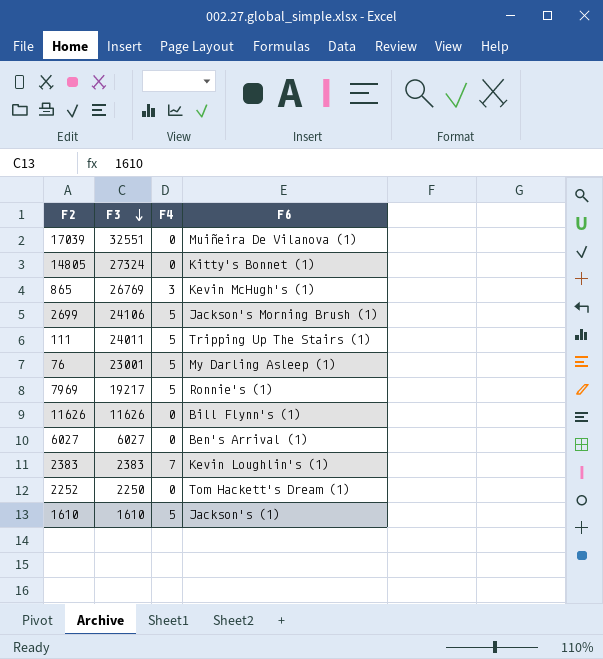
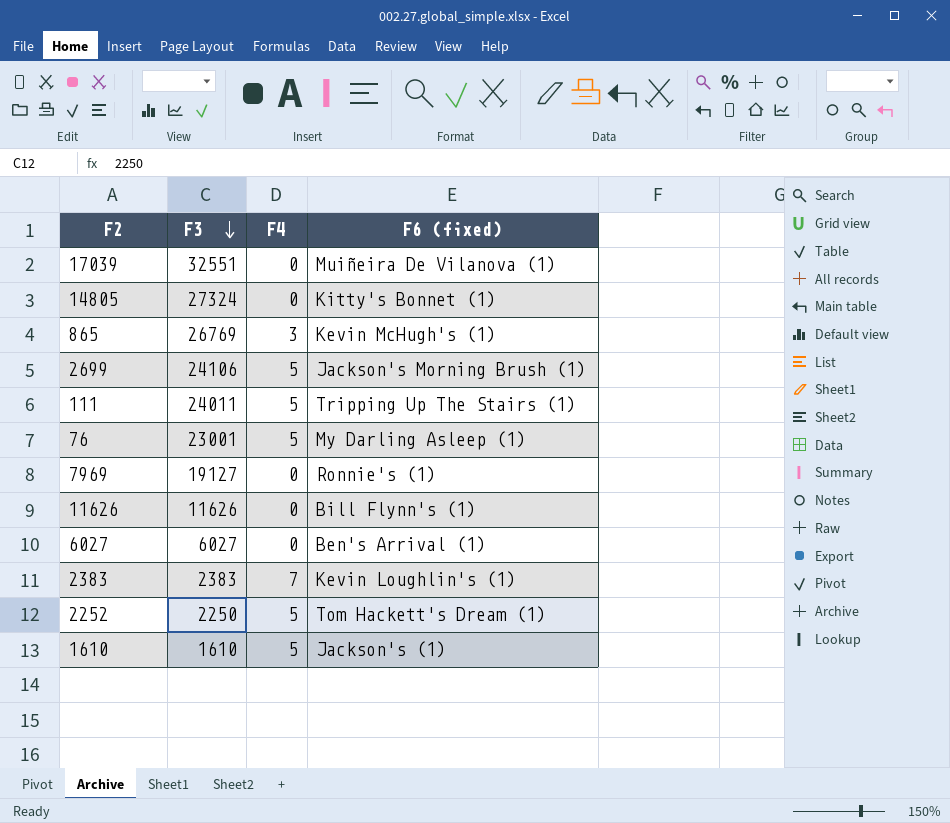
column name: F6 -> F6 (fixed)
7969 | F3: 19217 -> 19127
7969 | F4: 5 -> 0
2252 | F4: 0 -> 5

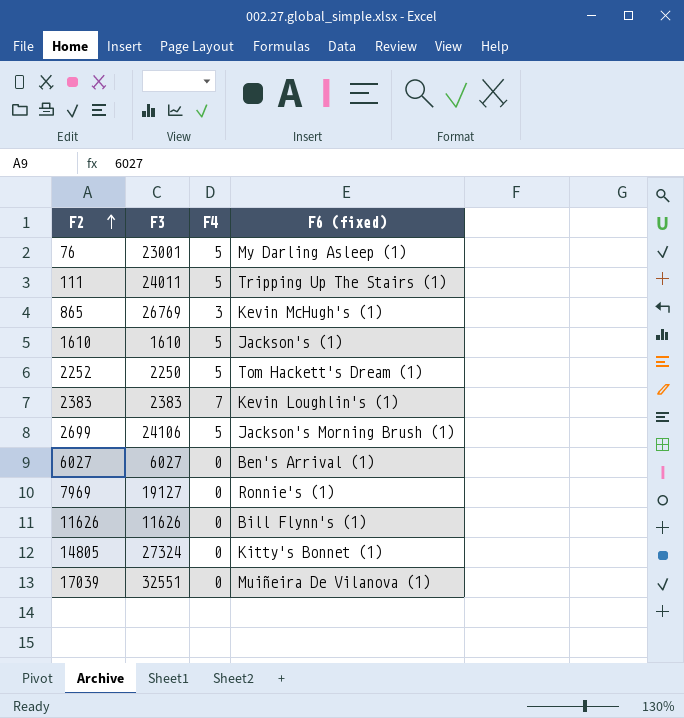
row order: F3 descending -> F2 ascending

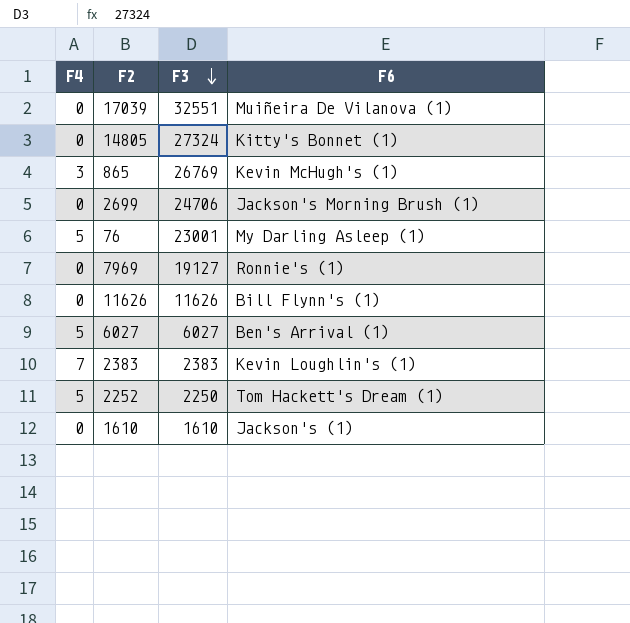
row order: F2 ascending -> F3 descending
column F4 | position: 3 -> 1
column name: F6 (fixed) -> F6
row 111: 24011 | 5 | Tripping Up The Stairs (1) -> none
2699 | F4: 5 -> 0
2699 | F3: 24106 -> 24706
6027 | F4: 0 -> 5
1610 | F4: 5 -> 0

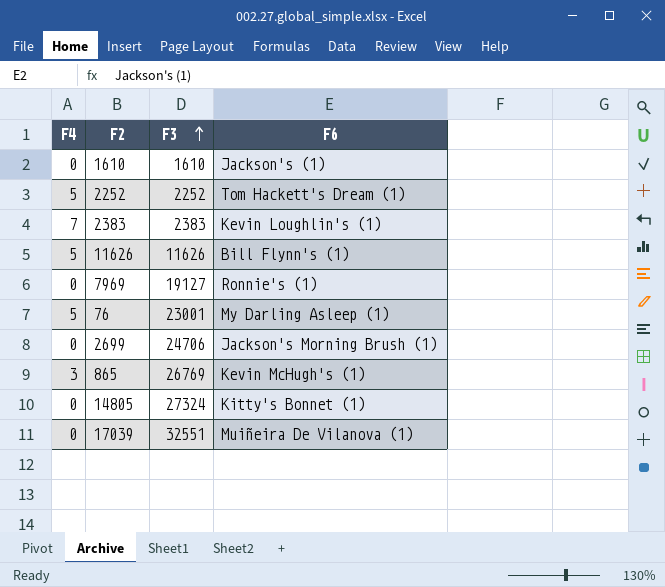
row order: F3 descending -> F3 ascending
row 6027: 5 | 6027 | Ben's Arrival (1) -> none
2252 | F3: 2250 -> 2252
11626 | F4: 0 -> 5

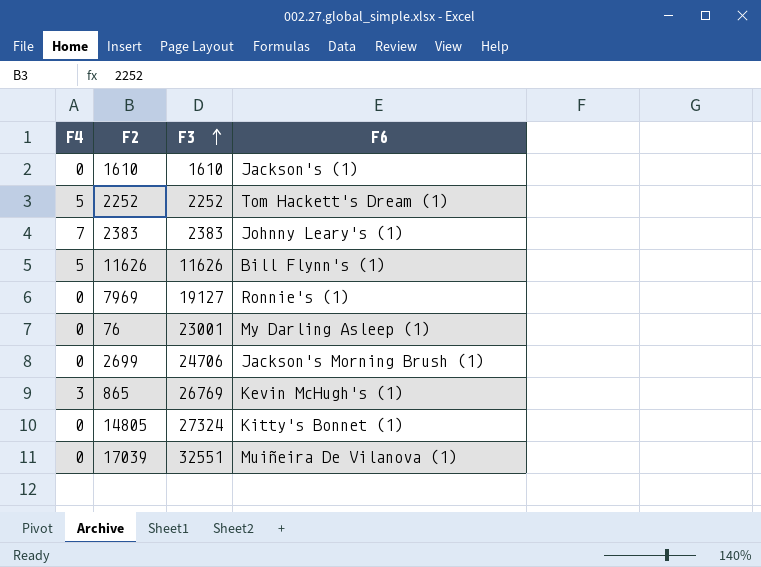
2383 | F6: Kevin Loughlin's (1) -> Johnny Leary's (1)
76 | F4: 5 -> 0

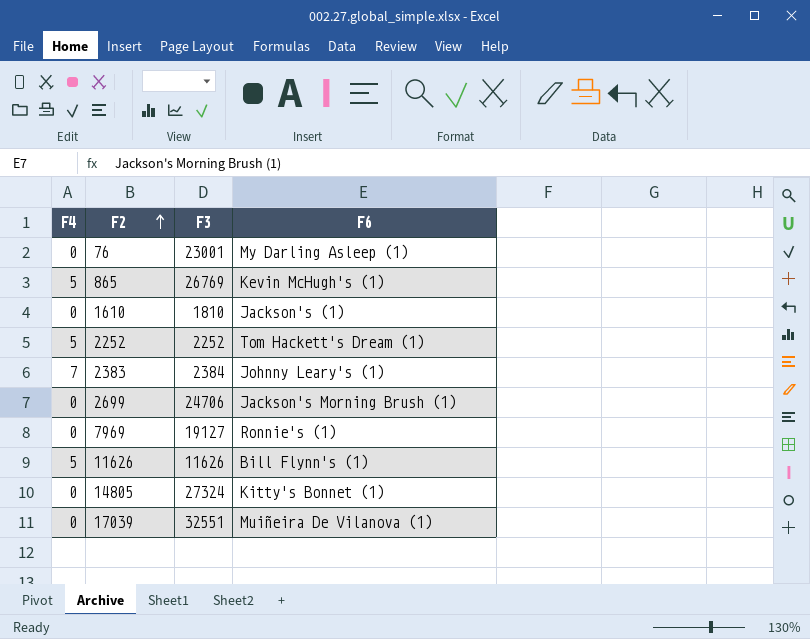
row order: F3 ascending -> F2 ascending
865 | F4: 3 -> 5
1610 | F3: 1610 -> 1810
2383 | F3: 2383 -> 2384

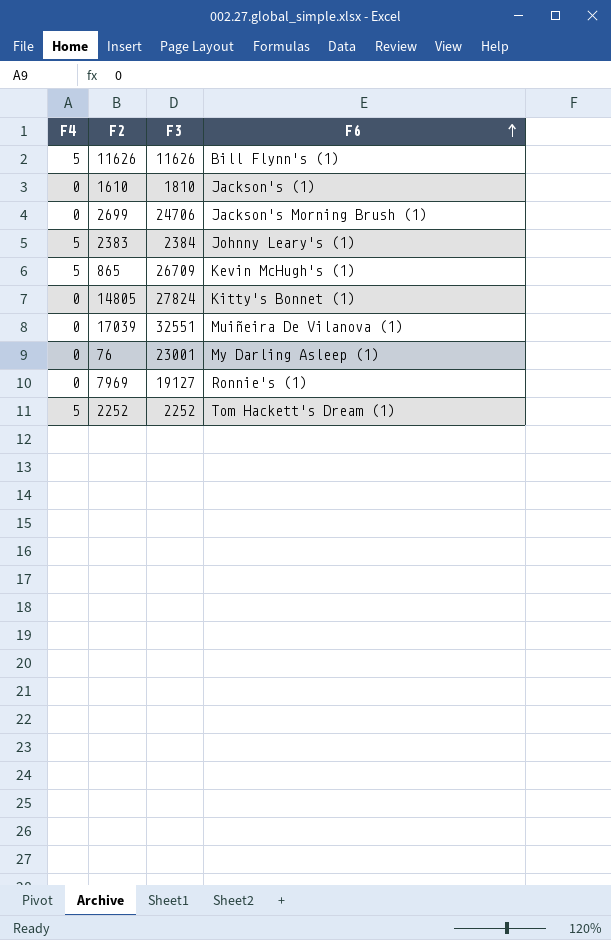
row order: F2 ascending -> F6 ascending
2383 | F4: 7 -> 5
865 | F3: 26769 -> 26709
14805 | F3: 27324 -> 27824

